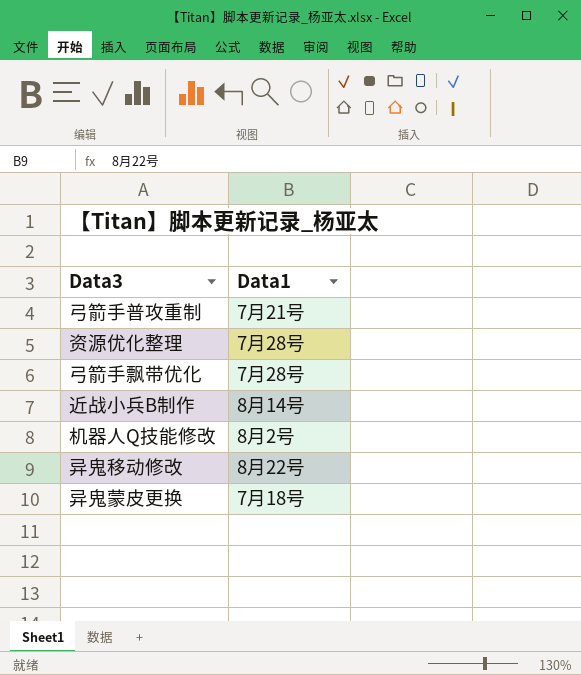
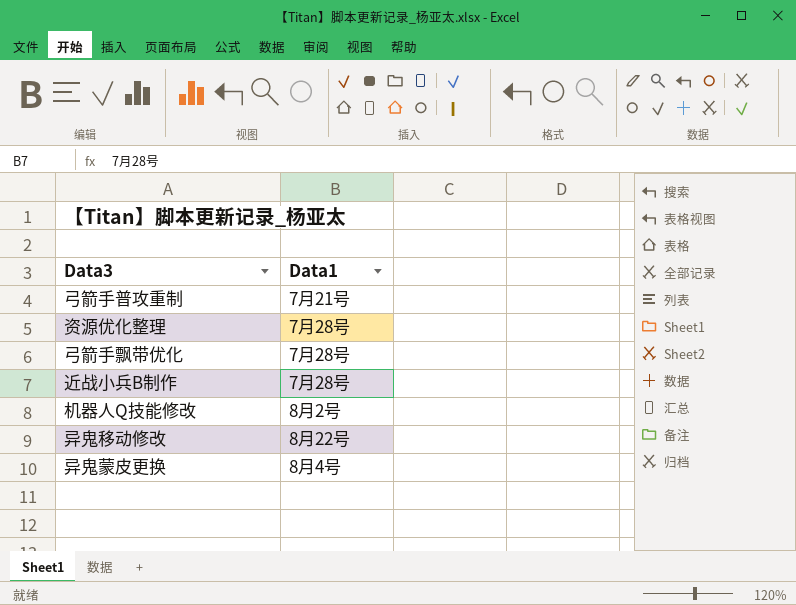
近战小兵B制作 | Data1: 8月14号 -> 7月28号
异鬼蒙皮更换 | Data1: 7月18号 -> 8月4号

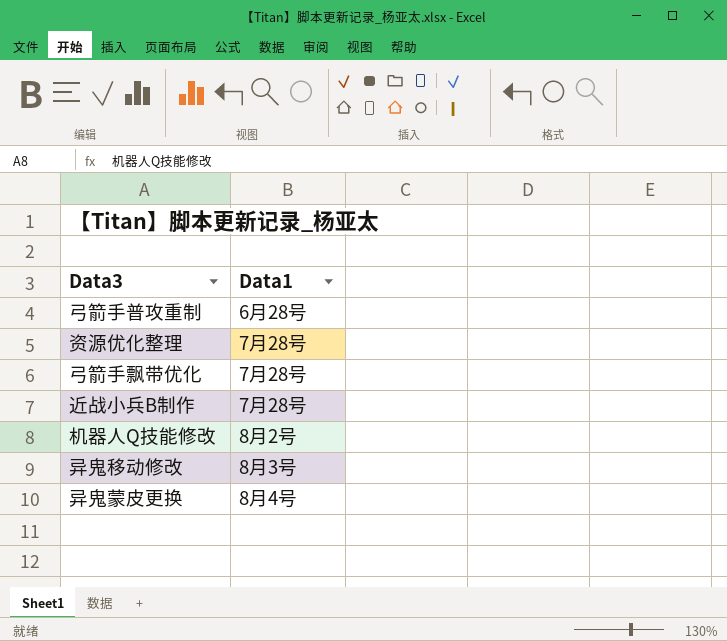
弓箭手普攻重制 | Data1: 7月21号 -> 6月28号
异鬼移动修改 | Data1: 8月22号 -> 8月3号

